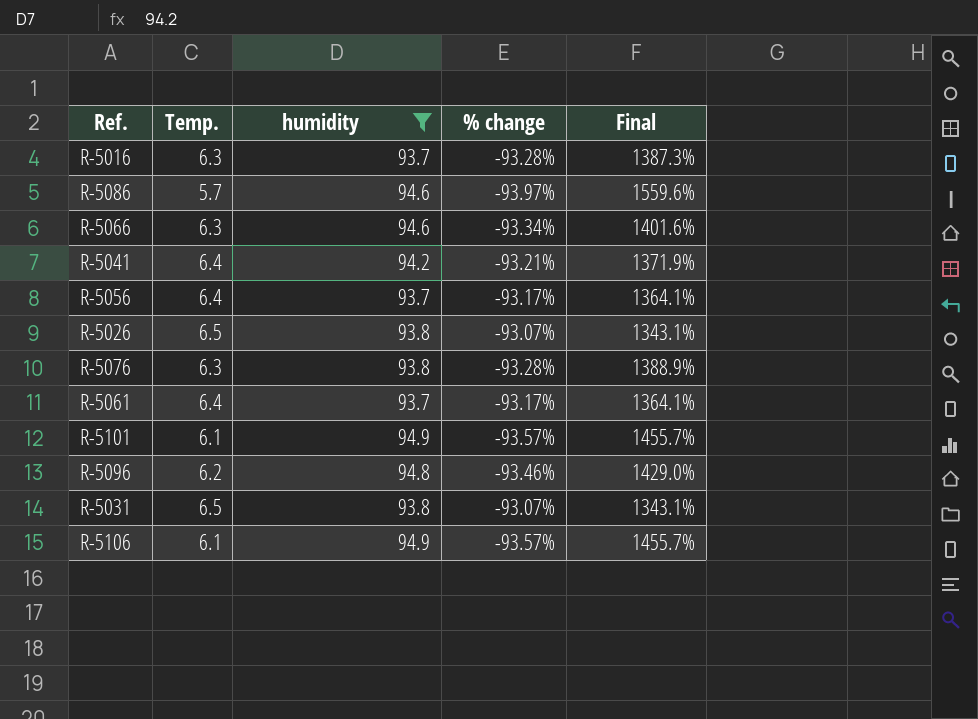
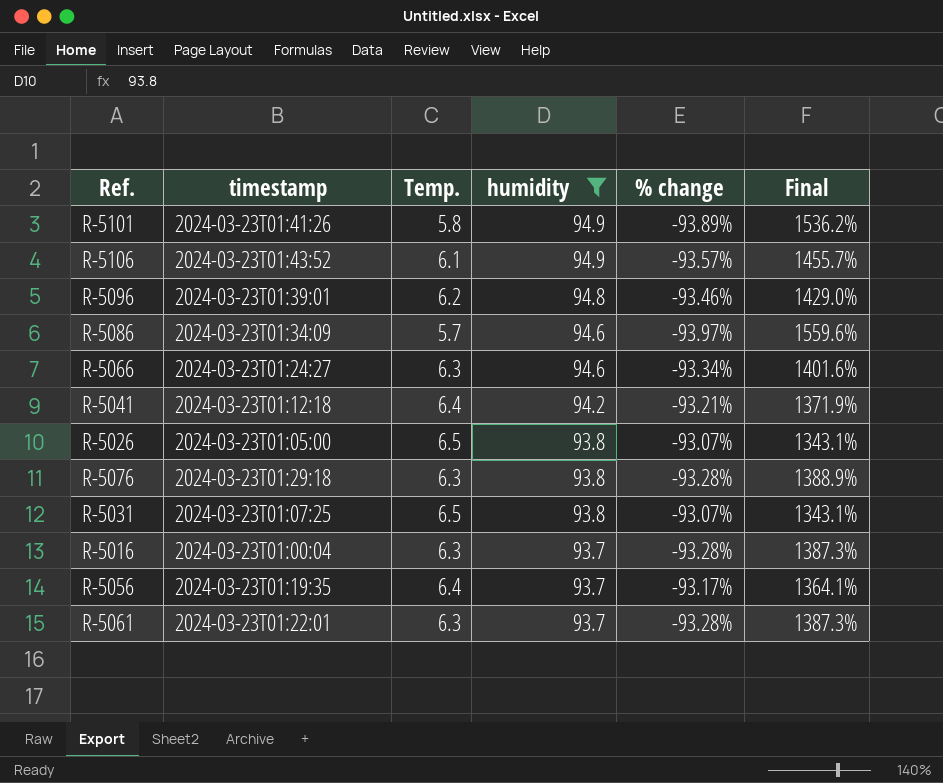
row order: none -> humidity descending
column timestamp | position: none -> 2
R-5101 | Temp.: 6.1 -> 5.8
R-5101 | % change: -93.57% -> -93.89%
R-5101 | Final: 1455.7% -> 1536.2%
R-5061 | Temp.: 6.4 -> 6.3
R-5061 | % change: -93.17% -> -93.28%
R-5061 | Final: 1364.1% -> 1387.3%

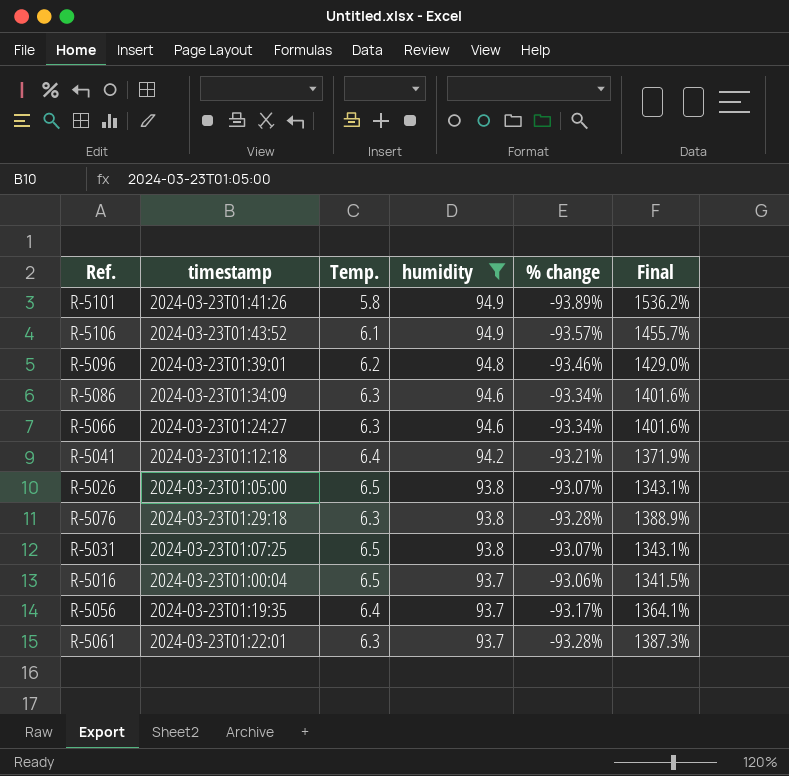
R-5086 | Temp.: 5.7 -> 6.3
R-5086 | % change: -93.97% -> -93.34%
R-5086 | Final: 1559.6% -> 1401.6%
R-5016 | Temp.: 6.3 -> 6.5
R-5016 | % change: -93.28% -> -93.06%
R-5016 | Final: 1387.3% -> 1341.5%

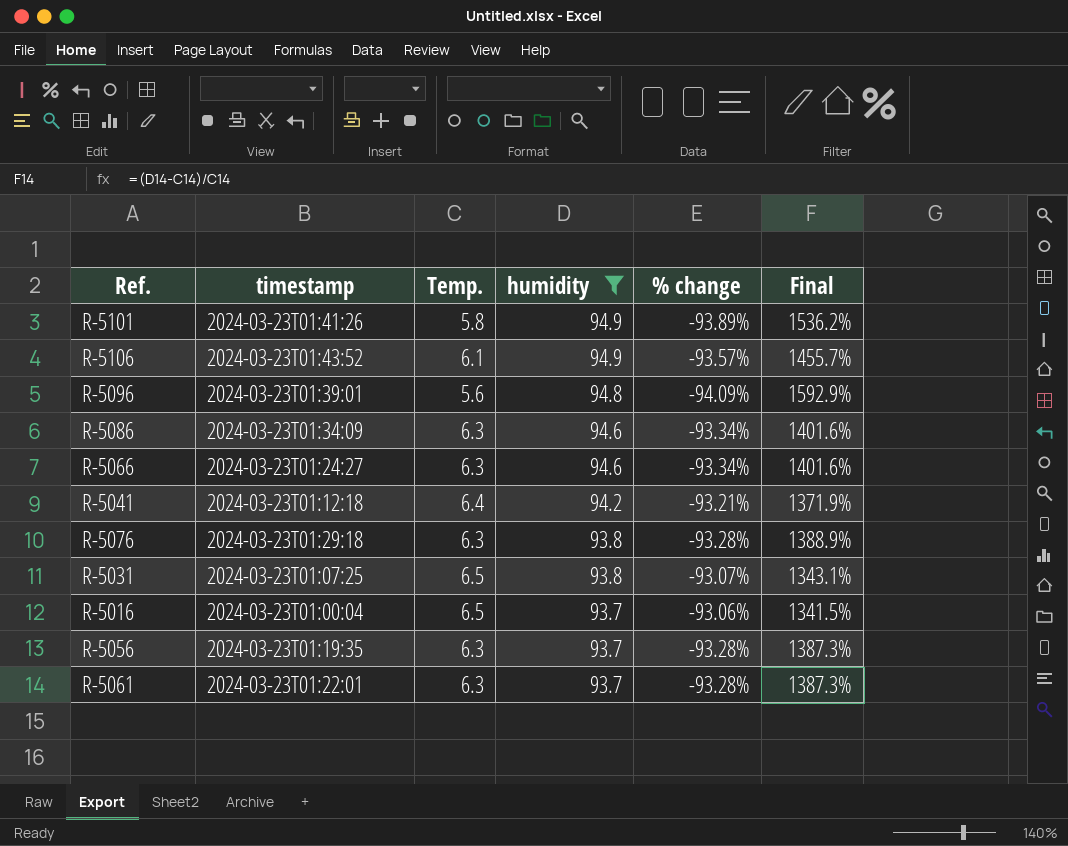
row R-5026: 2024-03-23T01:05:00 | 6.5 | 93.8 | -93.07% | 1343.1% -> none
R-5096 | Temp.: 6.2 -> 5.6
R-5096 | % change: -93.46% -> -94.09%
R-5096 | Final: 1429.0% -> 1592.9%
R-5056 | Temp.: 6.4 -> 6.3
R-5056 | % change: -93.17% -> -93.28%
R-5056 | Final: 1364.1% -> 1387.3%

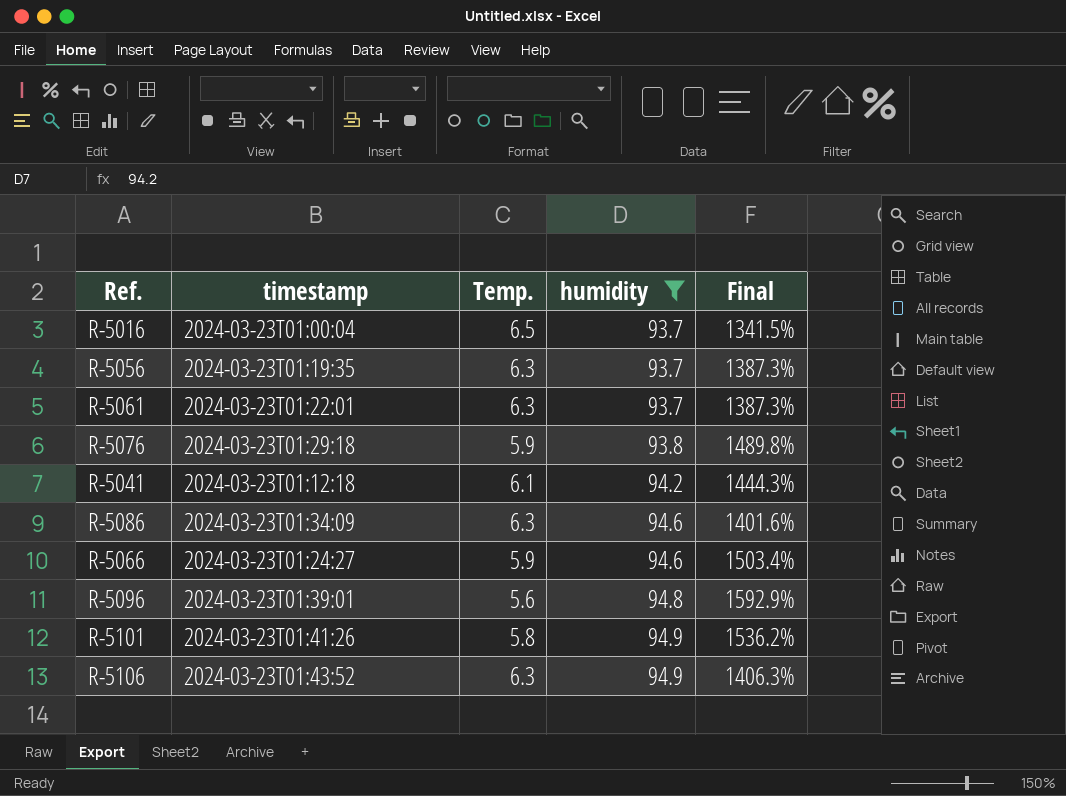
row order: humidity descending -> humidity ascending
column % change | formula: ([Temp.] - [humidity]) / [humidity] -> none
row R-5031: 2024-03-23T01:07:25 | 6.5 | 93.8 | -93.07% | 1343.1% -> none
R-5076 | Temp.: 6.3 -> 5.9
R-5076 | Final: 1388.9% -> 1489.8%
R-5041 | Temp.: 6.4 -> 6.1
R-5041 | Final: 1371.9% -> 1444.3%
R-5066 | Temp.: 6.3 -> 5.9
R-5066 | Final: 1401.6% -> 1503.4%
R-5106 | Temp.: 6.1 -> 6.3
R-5106 | Final: 1455.7% -> 1406.3%

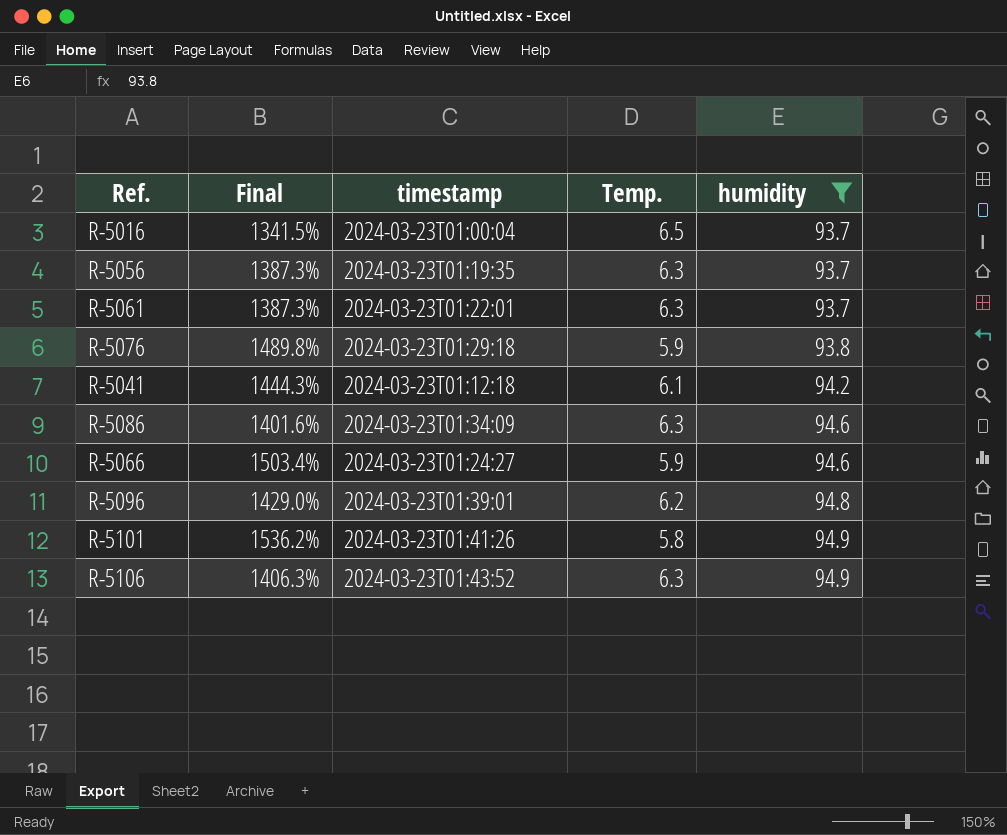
column Final | position: 5 -> 2
R-5096 | Final: 1592.9% -> 1429.0%
R-5096 | Temp.: 5.6 -> 6.2

